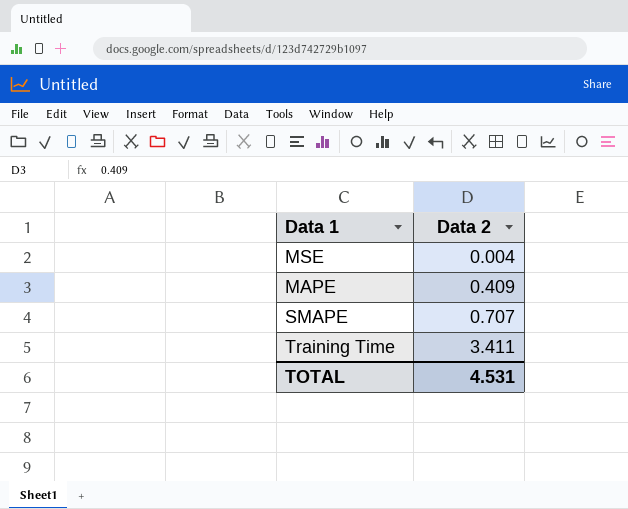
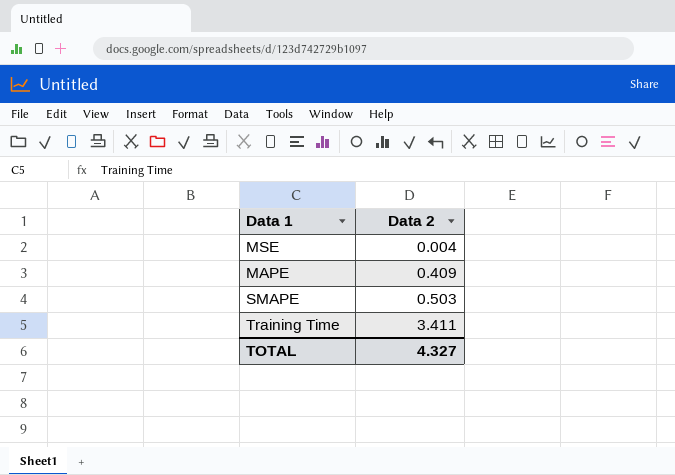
SMAPE | Data 2: 0.707 -> 0.503
TOTAL | Data 2: 4.531 -> 4.327

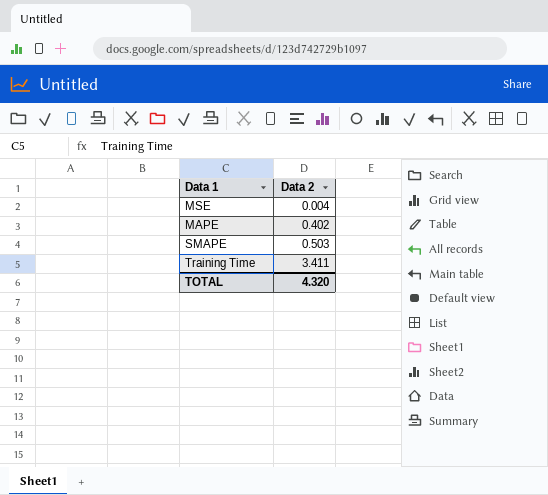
MAPE | Data 2: 0.409 -> 0.402
TOTAL | Data 2: 4.327 -> 4.320

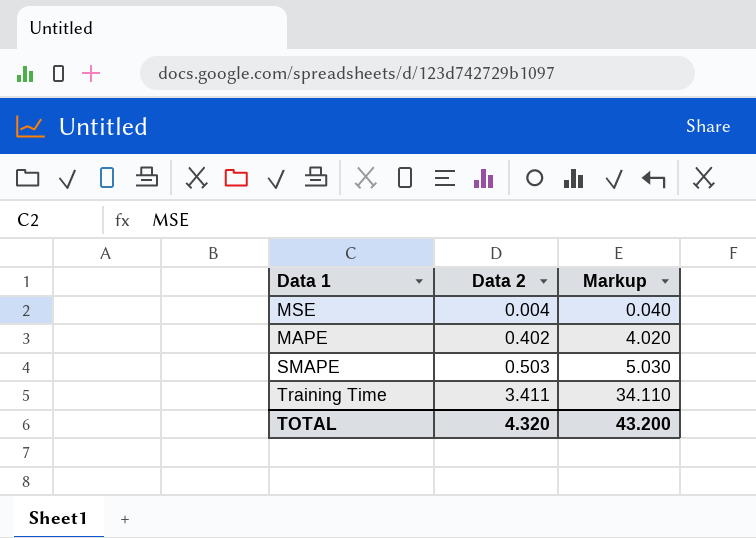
column Markup | formula: none -> [Data 2] * 10

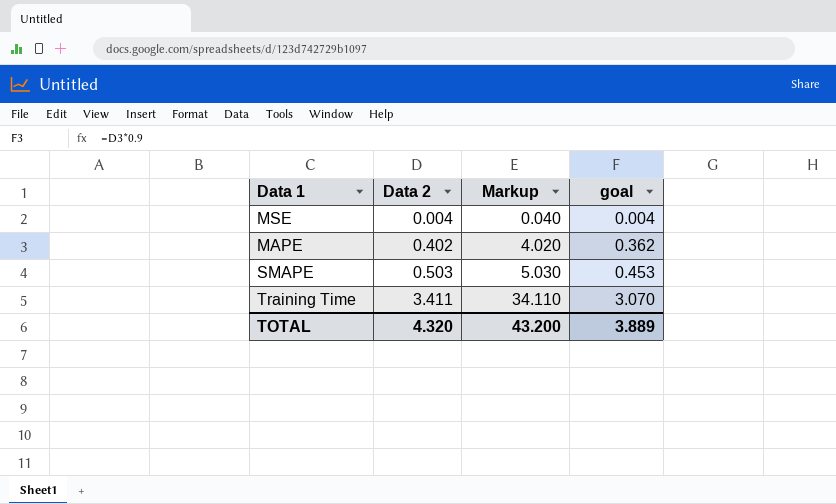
column goal | formula: none -> [Data 2] * 0.9

